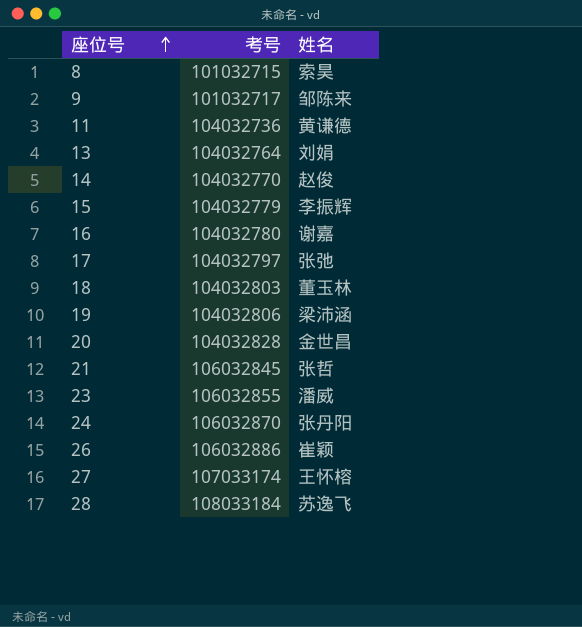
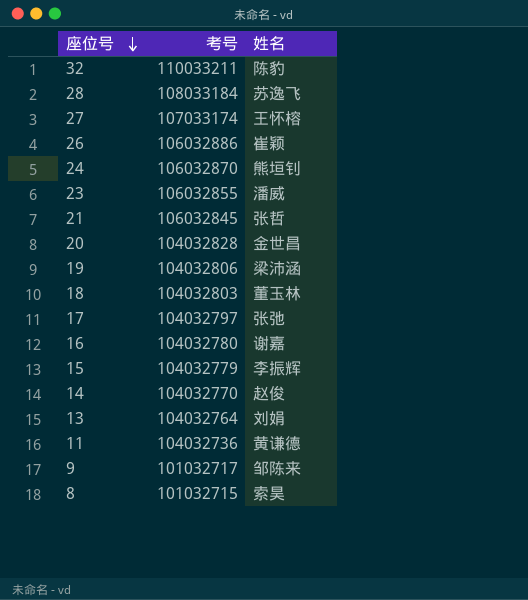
row order: 座位号 ascending -> 座位号 descending
row 32: none -> 110033211 | 陈豹
24 | 姓名: 张丹阳 -> 熊垣钊

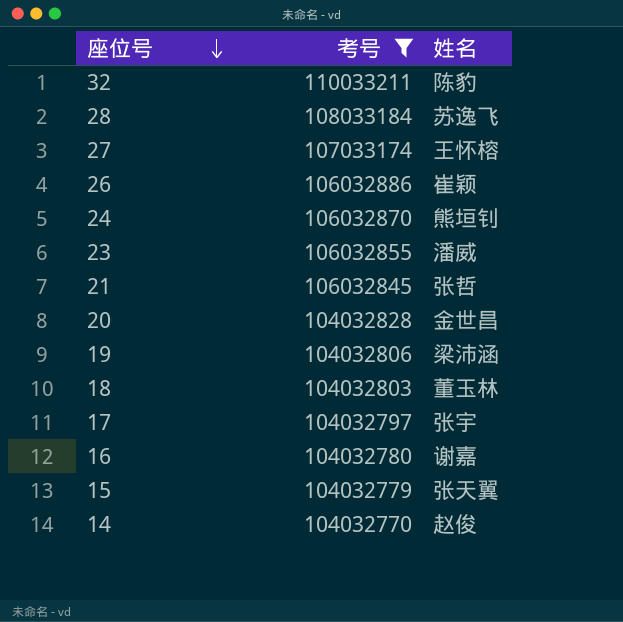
filter: none -> 考号 >= 104032770
17 | 姓名: 张弛 -> 张宇
15 | 姓名: 李振辉 -> 张天翼

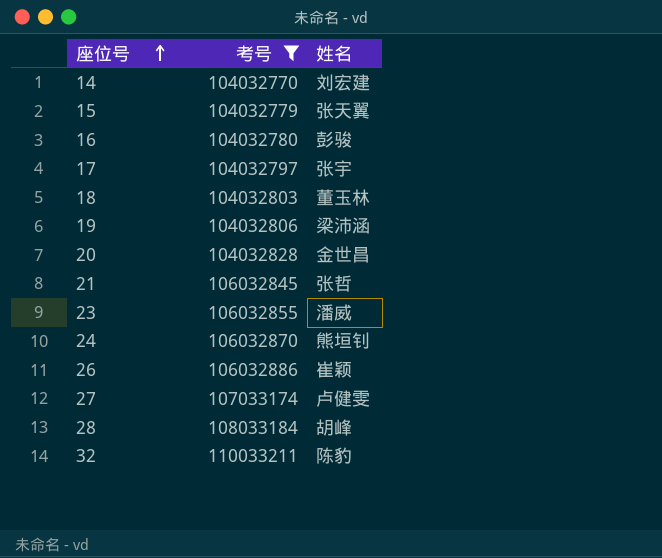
row order: 座位号 descending -> 座位号 ascending
14 | 姓名: 赵俊 -> 刘宏建
16 | 姓名: 谢嘉 -> 彭骏
27 | 姓名: 王怀榕 -> 卢健雯
28 | 姓名: 苏逸飞 -> 胡峰

